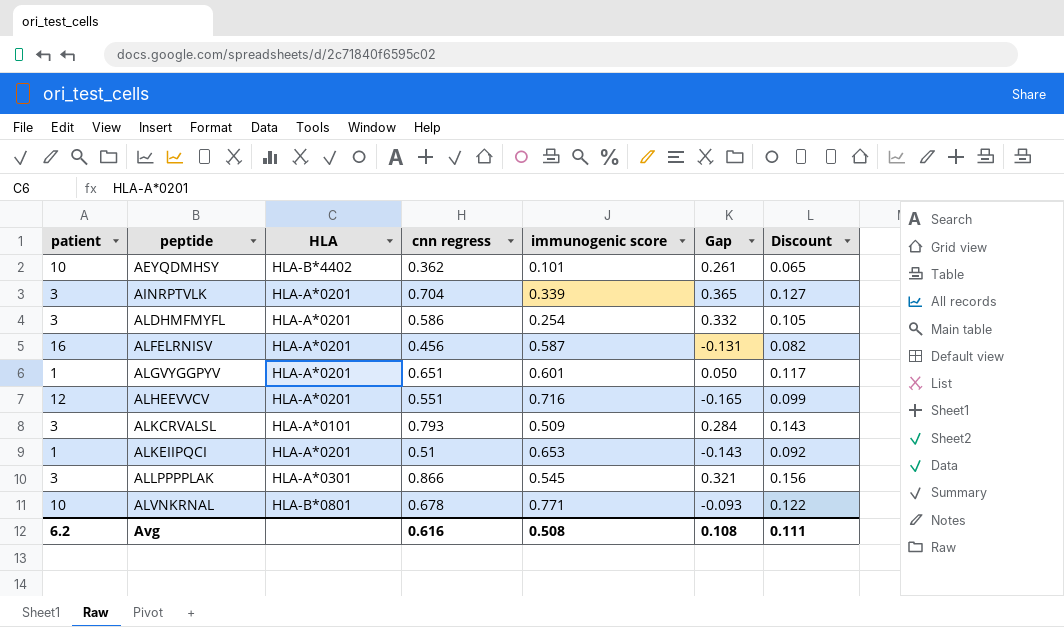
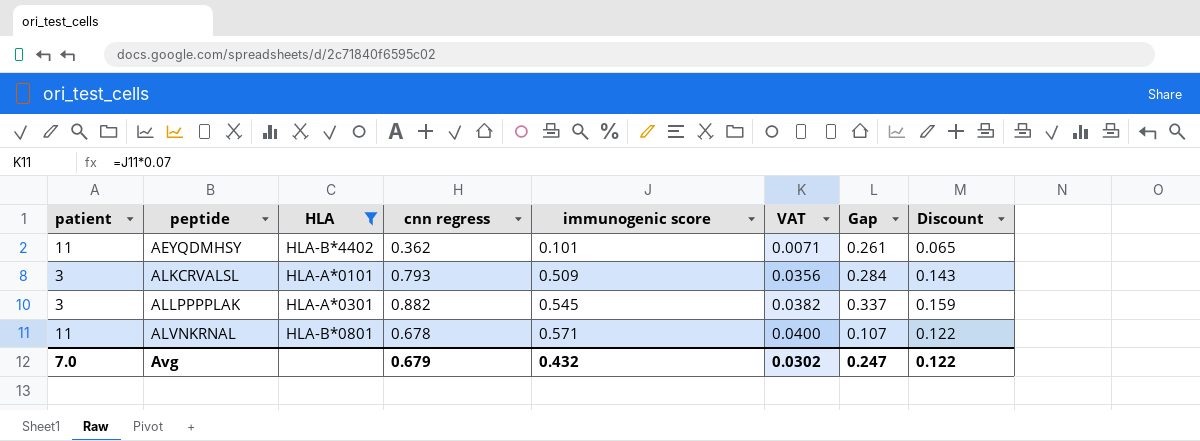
filter: none -> HLA != HLA-A*0201
column VAT | formula: none -> [immunogenic score] * 0.07
AEYQDMHSY | patient: 10 -> 11
ALLPPPPLAK | cnn regress: 0.866 -> 0.882
ALLPPPPLAK | Gap: 0.321 -> 0.337
ALLPPPPLAK | Discount: 0.156 -> 0.159
ALVNKRNAL | patient: 10 -> 11
ALVNKRNAL | immunogenic score: 0.771 -> 0.571
ALVNKRNAL | Gap: -0.093 -> 0.107
Avg | patient: 6.2 -> 7.0
Avg | cnn regress: 0.616 -> 0.679
Avg | immunogenic score: 0.508 -> 0.432
Avg | Gap: 0.108 -> 0.247
Avg | Discount: 0.111 -> 0.122

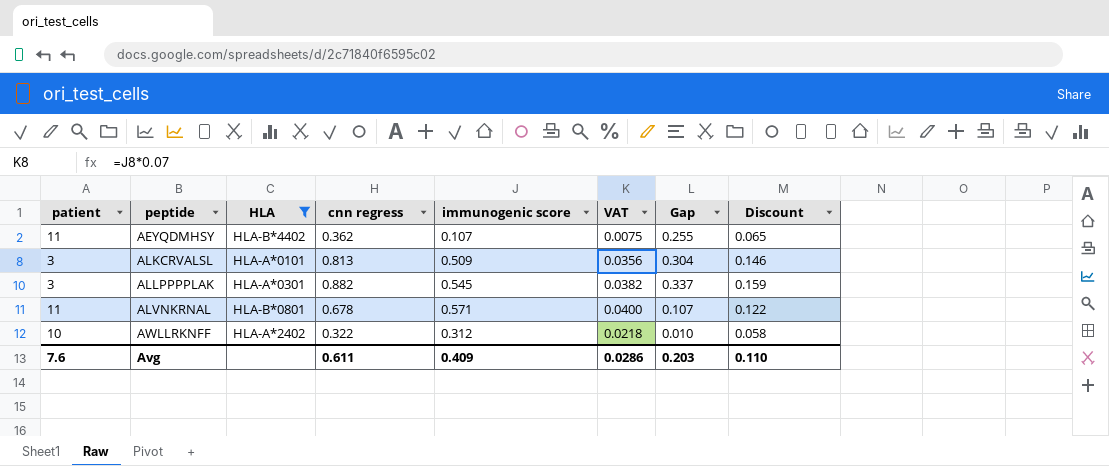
AEYQDMHSY | immunogenic score: 0.101 -> 0.107
AEYQDMHSY | VAT: 0.0071 -> 0.0075
AEYQDMHSY | Gap: 0.261 -> 0.255
ALKCRVALSL | cnn regress: 0.793 -> 0.813
ALKCRVALSL | Gap: 0.284 -> 0.304
ALKCRVALSL | Discount: 0.143 -> 0.146
row AWLLRKNFF: none -> 10 | HLA-A*2402 | 0.322 | 0.312 | 0.0218 | 0.010 | 0.058
Avg | patient: 7.0 -> 7.6
Avg | cnn regress: 0.679 -> 0.611
Avg | immunogenic score: 0.432 -> 0.409
Avg | VAT: 0.0302 -> 0.0286
Avg | Gap: 0.247 -> 0.203
Avg | Discount: 0.122 -> 0.110

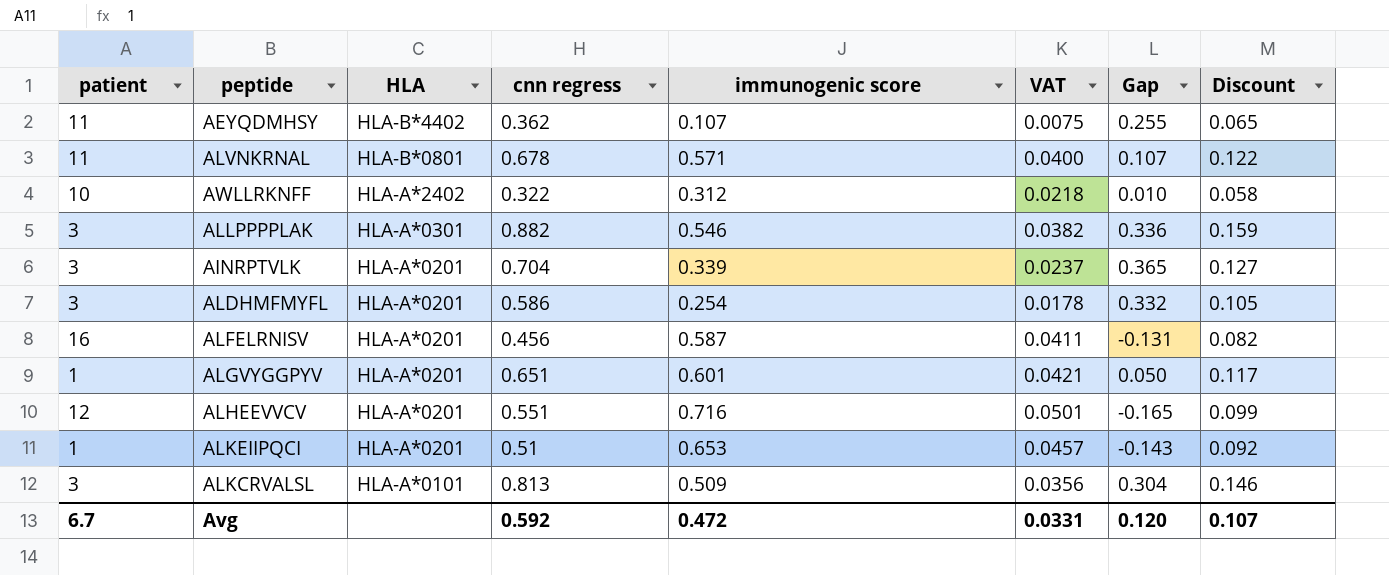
filter: HLA != HLA-A*0201 -> none
row order: peptide ascending -> HLA descending
ALLPPPPLAK | immunogenic score: 0.545 -> 0.546
ALLPPPPLAK | Gap: 0.337 -> 0.336
Avg | patient: 7.6 -> 6.7
Avg | cnn regress: 0.611 -> 0.592
Avg | immunogenic score: 0.409 -> 0.472
Avg | VAT: 0.0286 -> 0.0331
Avg | Gap: 0.203 -> 0.120
Avg | Discount: 0.110 -> 0.107

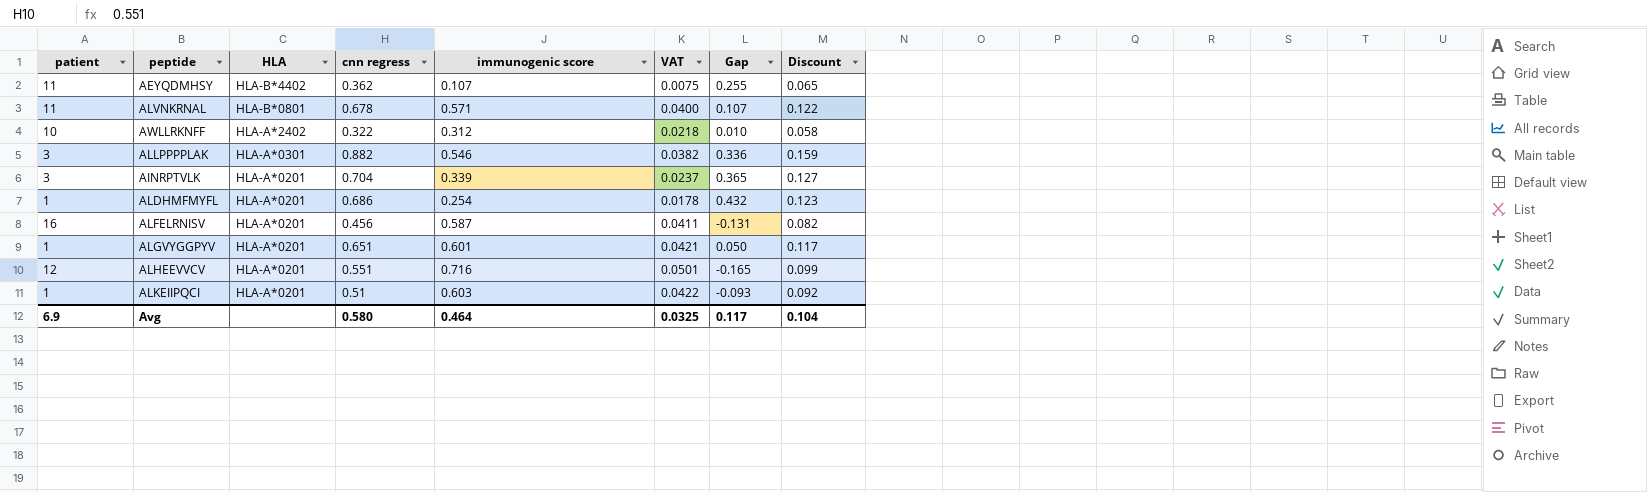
row ALKCRVALSL: 3 | HLA-A*0101 | 0.813 | 0.509 | 0.0356 | 0.304 | 0.146 -> none
ALDHMFMYFL | patient: 3 -> 1
ALDHMFMYFL | cnn regress: 0.586 -> 0.686
ALDHMFMYFL | Gap: 0.332 -> 0.432
ALDHMFMYFL | Discount: 0.105 -> 0.123
ALKEIIPQCI | immunogenic score: 0.653 -> 0.603
ALKEIIPQCI | VAT: 0.0457 -> 0.0422
ALKEIIPQCI | Gap: -0.143 -> -0.093
Avg | patient: 6.7 -> 6.9
Avg | cnn regress: 0.592 -> 0.580
Avg | immunogenic score: 0.472 -> 0.464
Avg | VAT: 0.0331 -> 0.0325
Avg | Gap: 0.120 -> 0.117
Avg | Discount: 0.107 -> 0.104

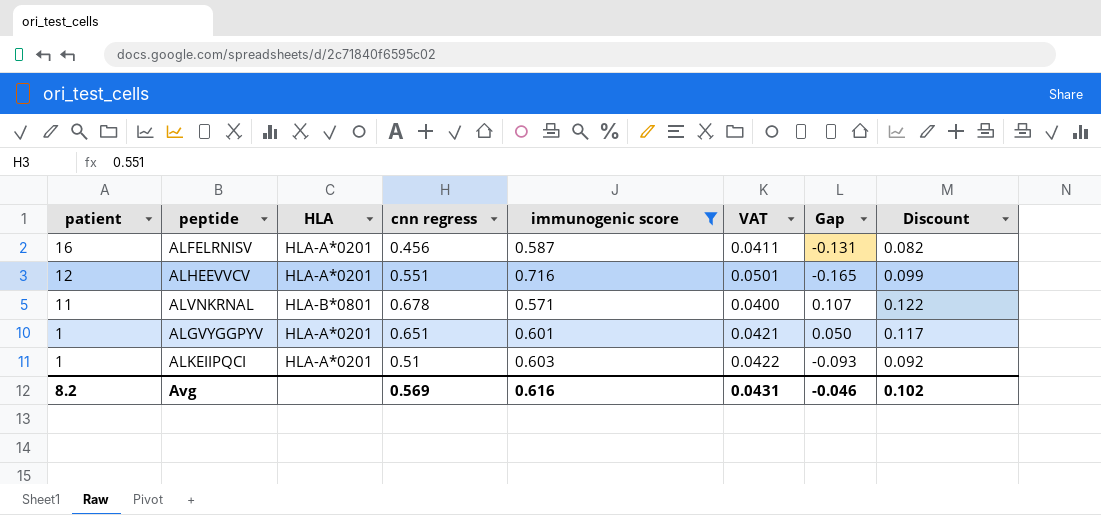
filter: none -> immunogenic score >= 0.571
row order: HLA descending -> patient descending
Avg | patient: 6.9 -> 8.2
Avg | cnn regress: 0.580 -> 0.569
Avg | immunogenic score: 0.464 -> 0.616
Avg | VAT: 0.0325 -> 0.0431
Avg | Gap: 0.117 -> -0.046
Avg | Discount: 0.104 -> 0.102

